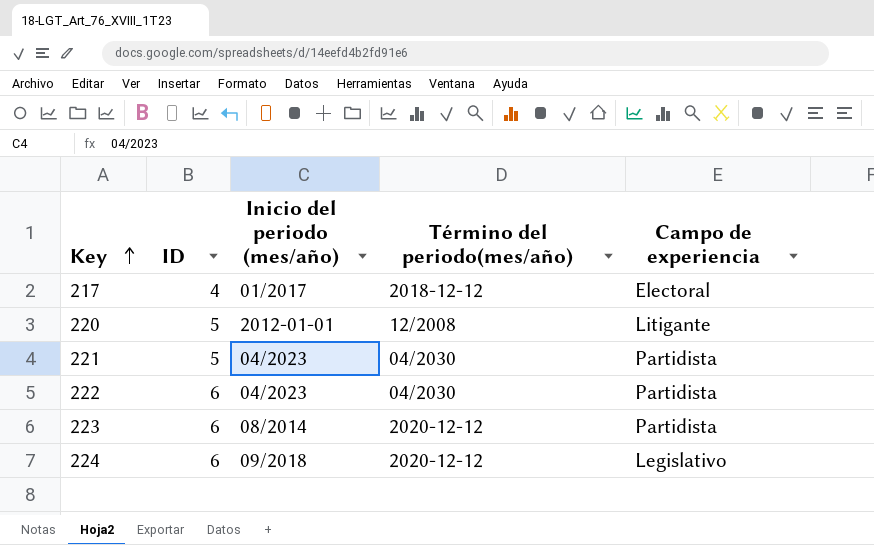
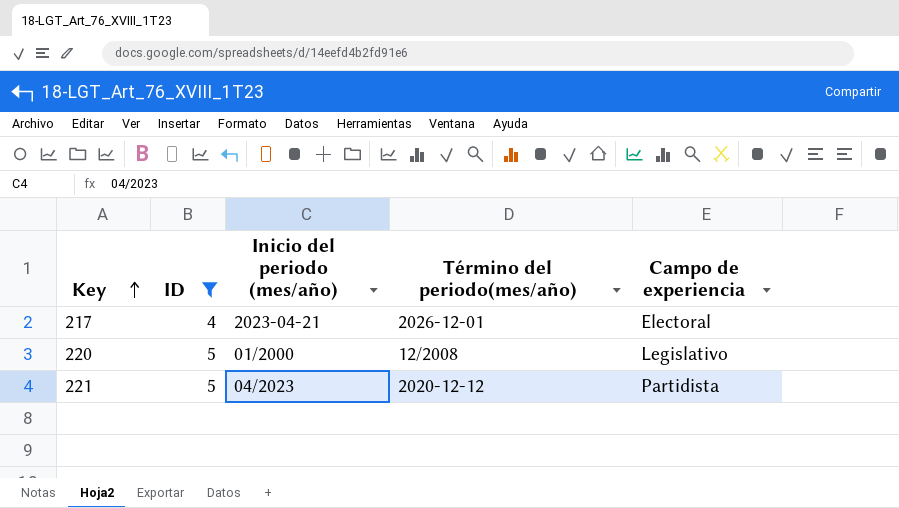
filter: none -> ID != 6
217 | Inicio del periodo (mes/año): 01/2017 -> 2023-04-21
217 | Término del periodo(mes/año): 2018-12-12 -> 2026-12-01
220 | Inicio del periodo (mes/año): 2012-01-01 -> 01/2000
220 | Campo de experiencia: Litigante -> Legislativo
221 | Término del periodo(mes/año): 04/2030 -> 2020-12-12

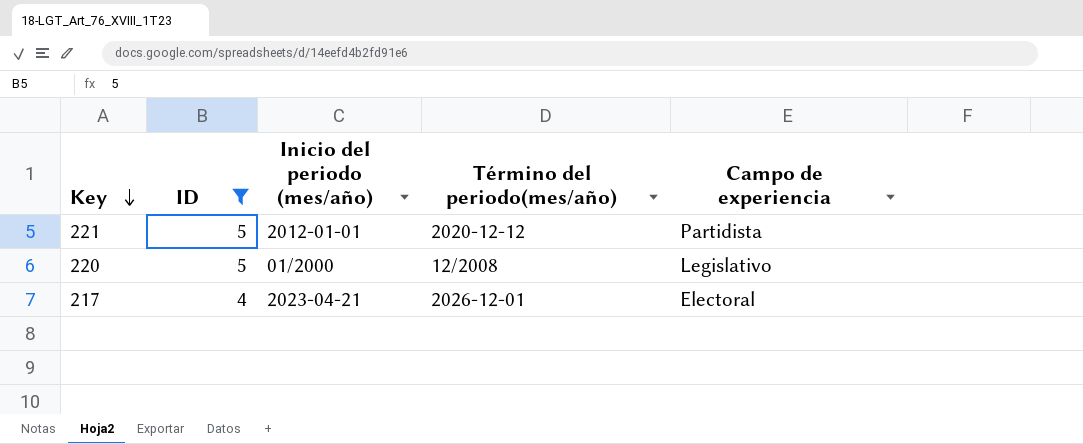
row order: Key ascending -> Key descending
221 | Inicio del periodo (mes/año): 04/2023 -> 2012-01-01

